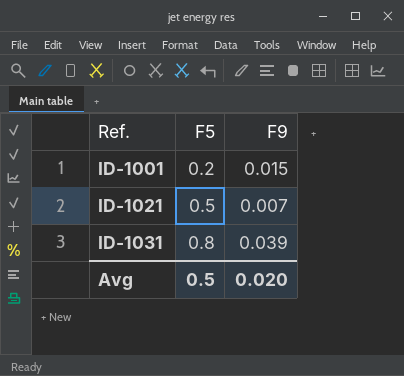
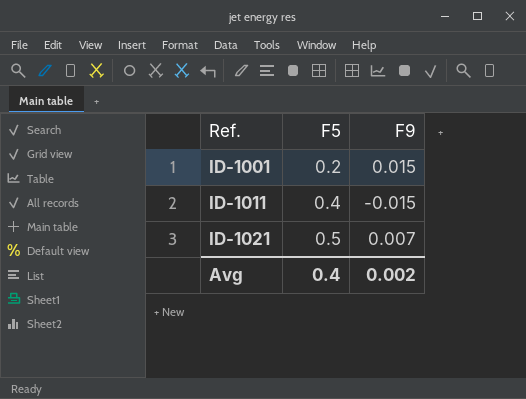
row ID-1031: 0.8 | 0.039 -> none
row ID-1011: none -> 0.4 | -0.015
Avg | F5: 0.5 -> 0.4
Avg | F9: 0.020 -> 0.002

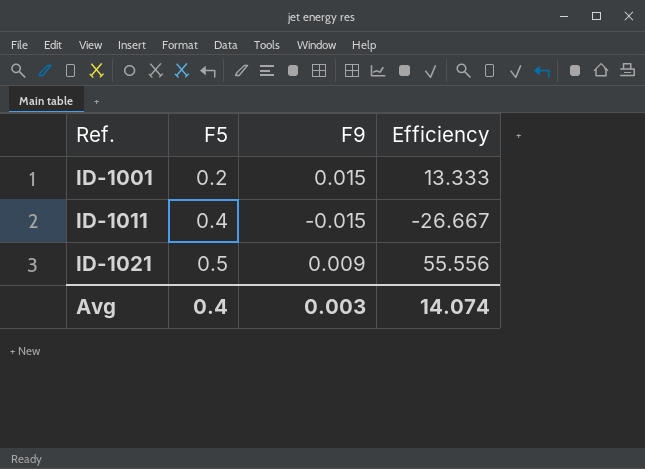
column Efficiency | formula: none -> [F5] / [F9]
ID-1021 | F9: 0.007 -> 0.009
Avg | F9: 0.002 -> 0.003

